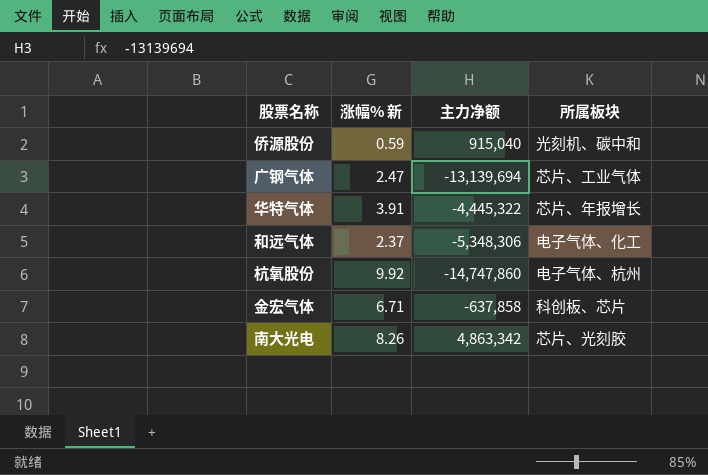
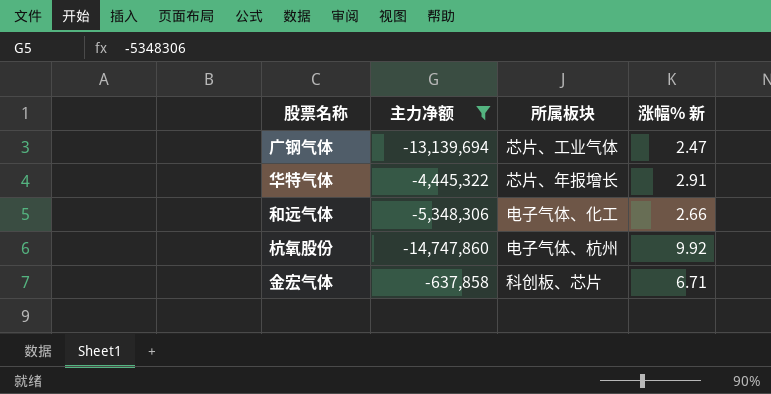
filter: none -> 主力净额 <= -637,858
column 涨幅% 新 | position: 2 -> 4
华特气体 | 涨幅% 新: 3.91 -> 2.91
和远气体 | 涨幅% 新: 2.37 -> 2.66

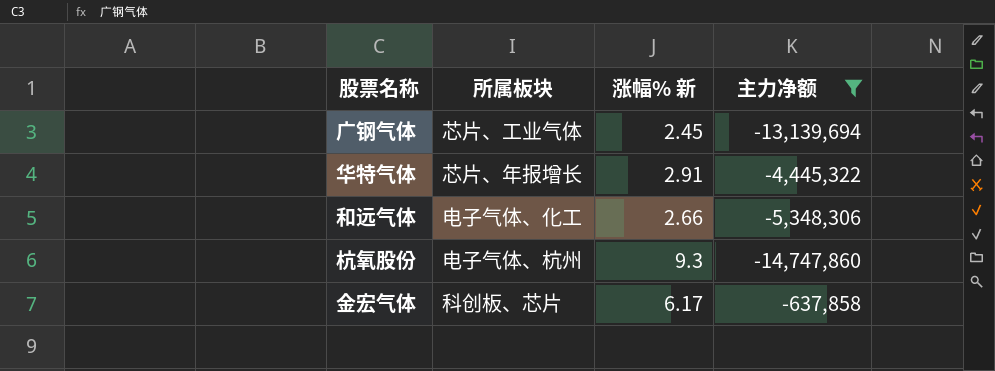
column 主力净额 | position: 2 -> 4
广钢气体 | 涨幅% 新: 2.47 -> 2.45
杭氧股份 | 涨幅% 新: 9.92 -> 9.3
金宏气体 | 涨幅% 新: 6.71 -> 6.17

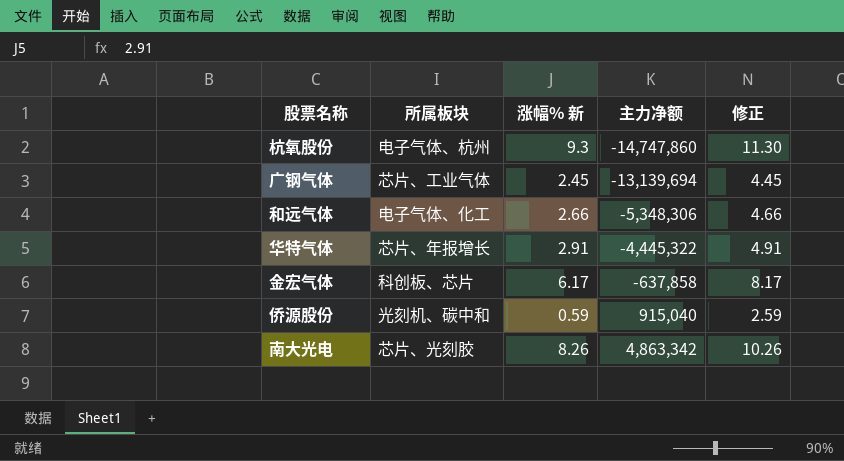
filter: 主力净额 <= -637,858 -> none
row order: none -> 主力净额 ascending
column 修正 | formula: none -> [涨幅% 新] + 2

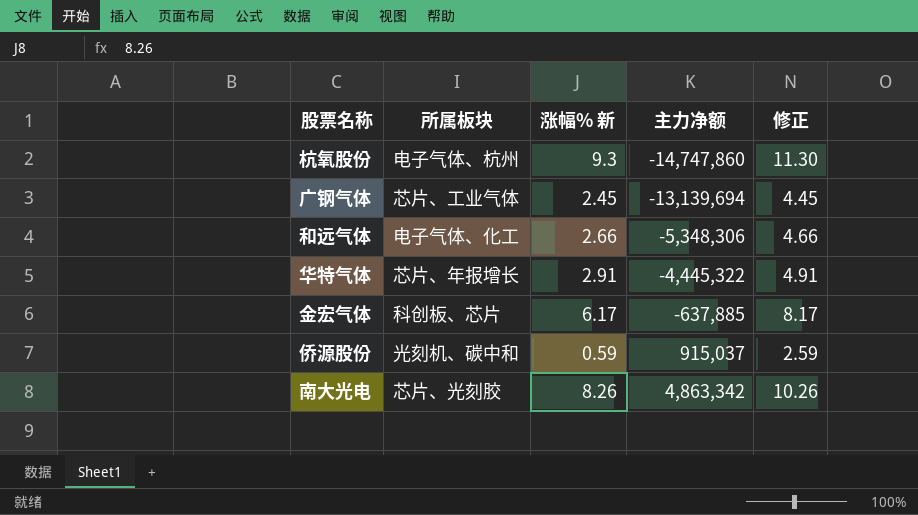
金宏气体 | 主力净额: -637,858 -> -637,885
侨源股份 | 主力净额: 915,040 -> 915,037

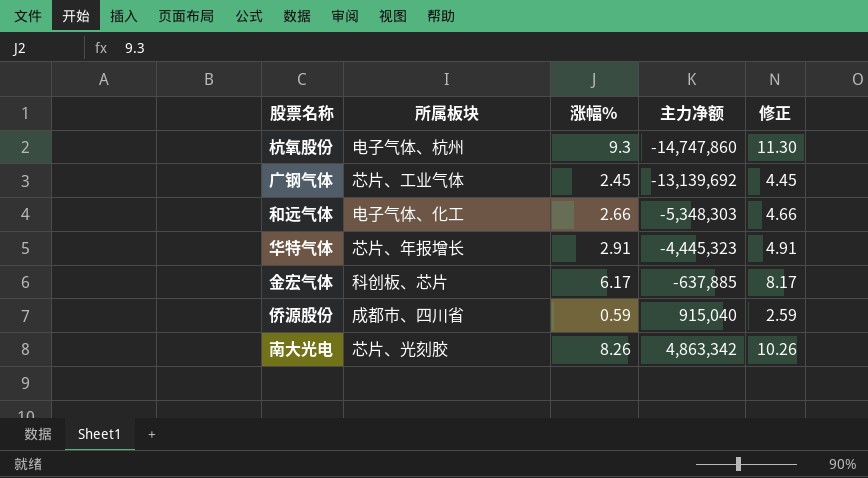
column name: 涨幅% 新 -> 涨幅%
广钢气体 | 主力净额: -13,139,694 -> -13,139,692
和远气体 | 主力净额: -5,348,306 -> -5,348,303
华特气体 | 主力净额: -4,445,322 -> -4,445,323
侨源股份 | 所属板块: 光刻机、碳中和 -> 成都市、四川省
侨源股份 | 主力净额: 915,037 -> 915,040

